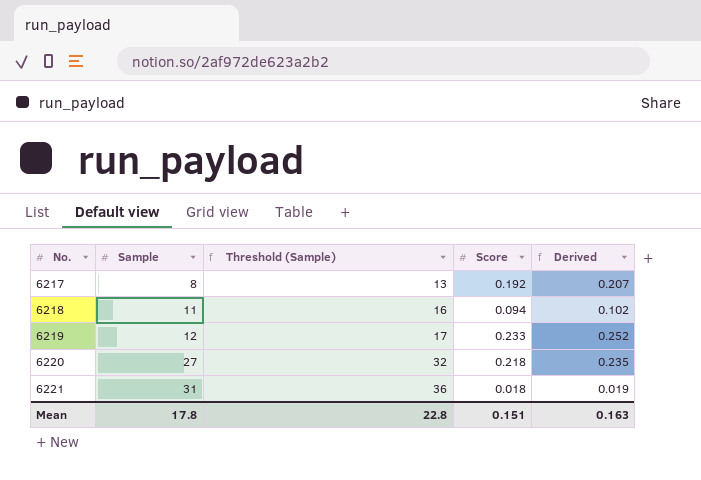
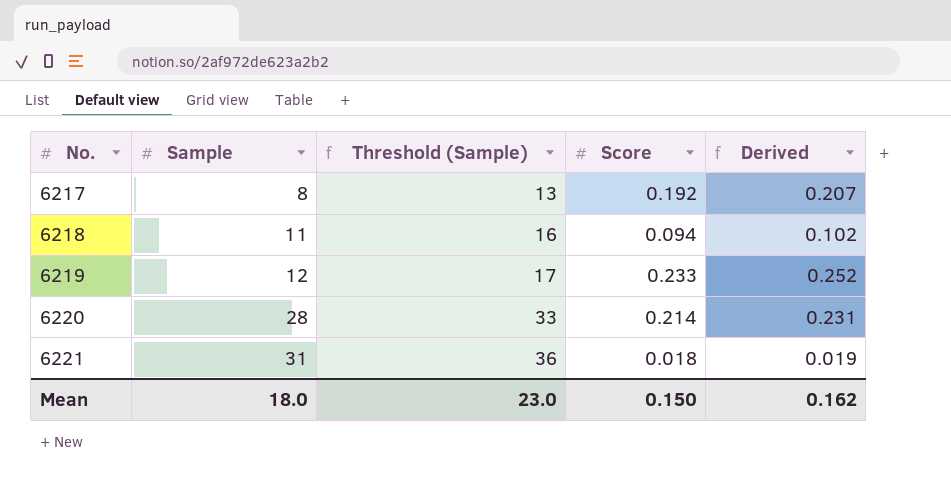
6220 | Sample: 27 -> 28
6220 | Threshold (Sample): 32 -> 33
6220 | Score: 0.218 -> 0.214
6220 | Derived: 0.235 -> 0.231
Mean | Sample: 17.8 -> 18.0
Mean | Threshold (Sample): 22.8 -> 23.0
Mean | Score: 0.151 -> 0.150
Mean | Derived: 0.163 -> 0.162

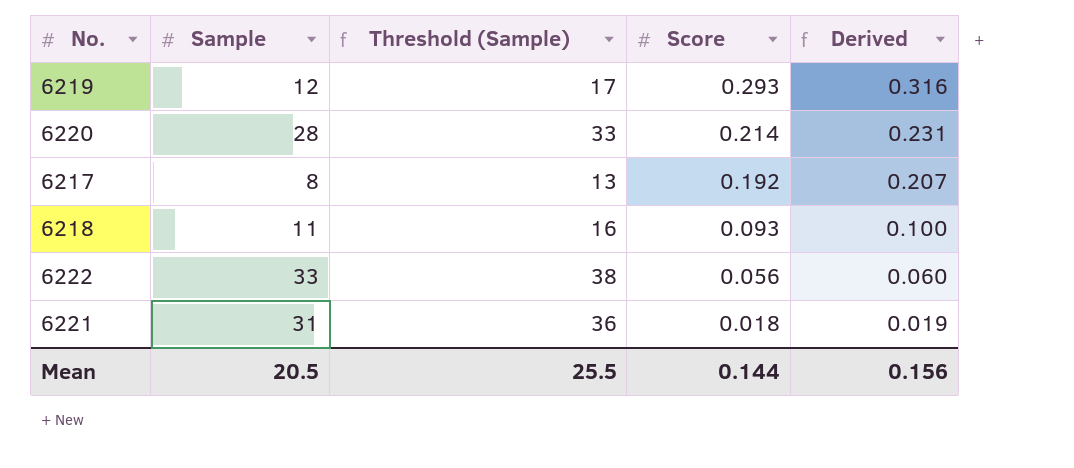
row order: No. ascending -> Score descending
6219 | Score: 0.233 -> 0.293
6219 | Derived: 0.252 -> 0.316
6218 | Score: 0.094 -> 0.093
6218 | Derived: 0.102 -> 0.100
row 6222: none -> 33 | 38 | 0.056 | 0.060
Mean | Sample: 18.0 -> 20.5
Mean | Threshold (Sample): 23.0 -> 25.5
Mean | Score: 0.150 -> 0.144
Mean | Derived: 0.162 -> 0.156

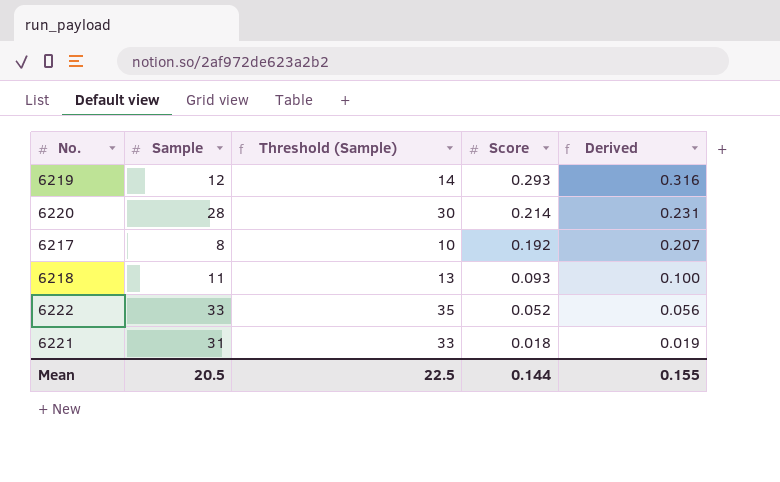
column Threshold (Sample) | formula: [Sample] + 5 -> [Sample] + 2
6222 | Score: 0.056 -> 0.052
6222 | Derived: 0.060 -> 0.056
Mean | Threshold (Sample): 25.5 -> 22.5
Mean | Derived: 0.156 -> 0.155

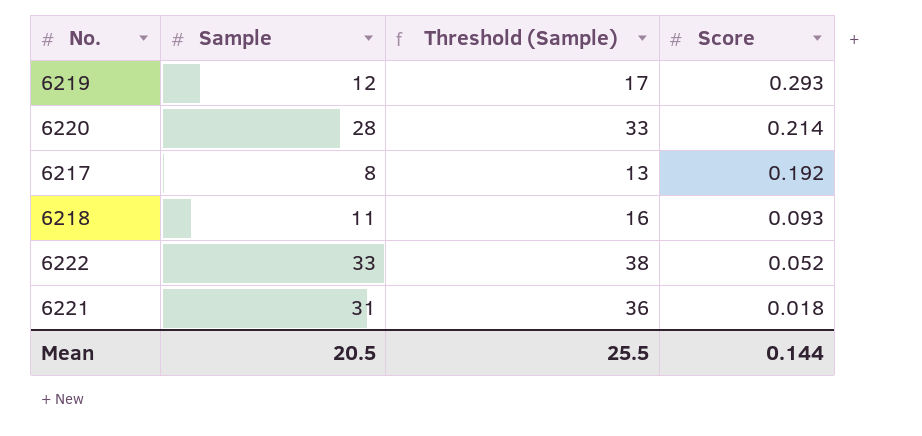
column Derived | formula: [Score] * 1.08 -> none
column Threshold (Sample) | formula: [Sample] + 2 -> [Sample] + 5
Mean | Threshold (Sample): 22.5 -> 25.5

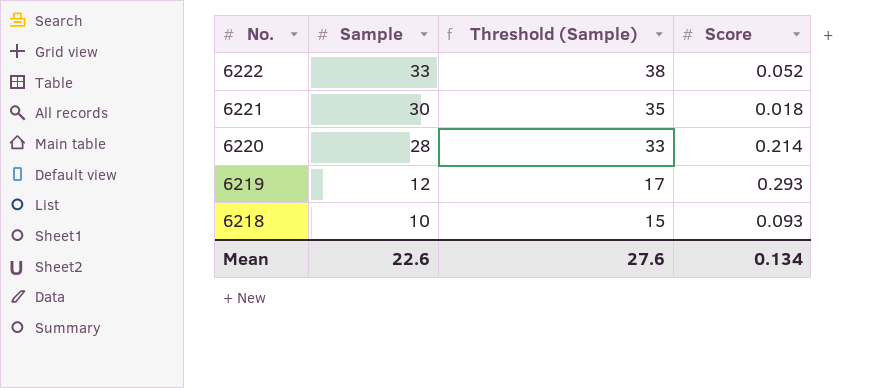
row order: Score descending -> No. descending
row 6217: 8 | 13 | 0.192 -> none
6221 | Sample: 31 -> 30
6221 | Threshold (Sample): 36 -> 35
6218 | Sample: 11 -> 10
6218 | Threshold (Sample): 16 -> 15
Mean | Sample: 20.5 -> 22.6
Mean | Threshold (Sample): 25.5 -> 27.6
Mean | Score: 0.144 -> 0.134

